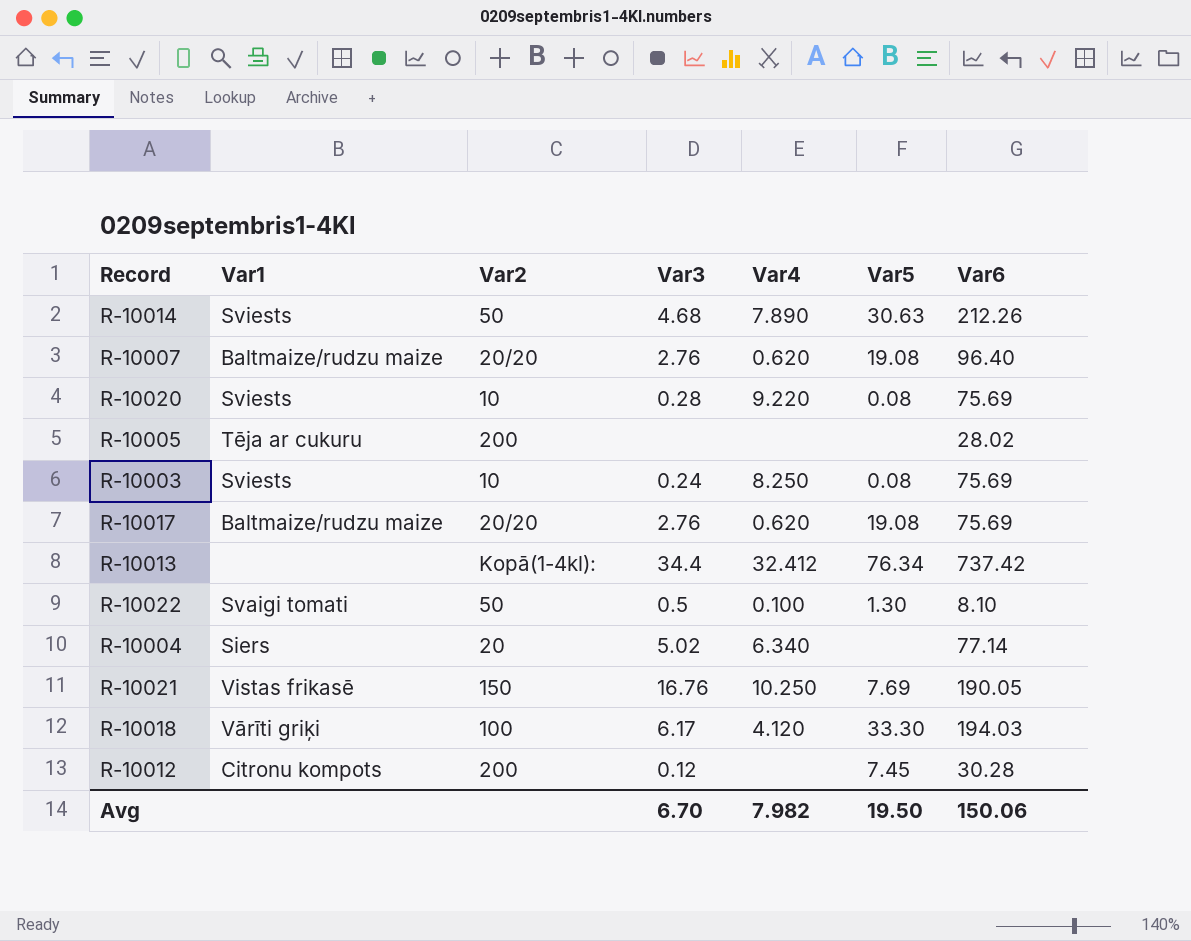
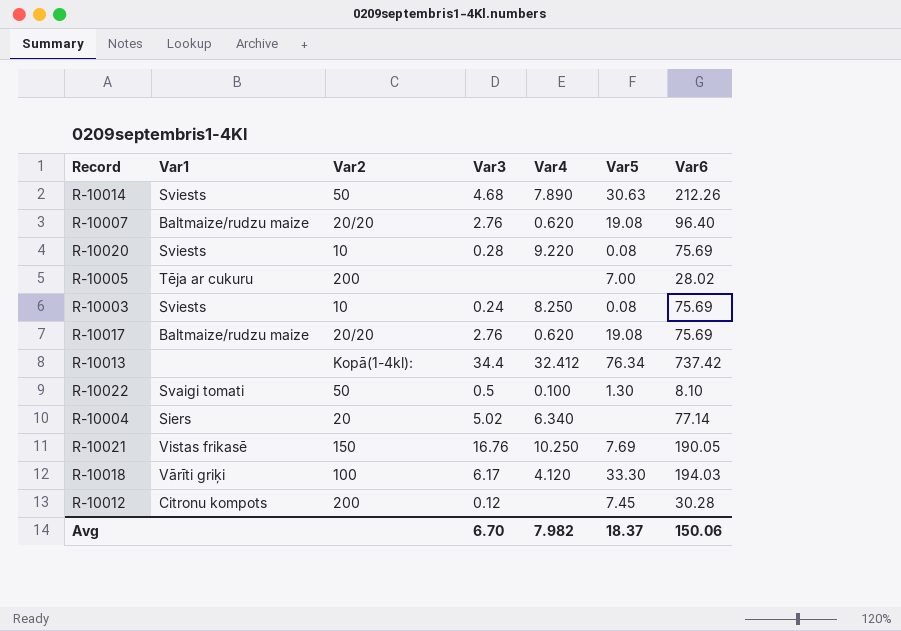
R-10005 | Var5: none -> 7.00
Avg | Var5: 19.50 -> 18.37

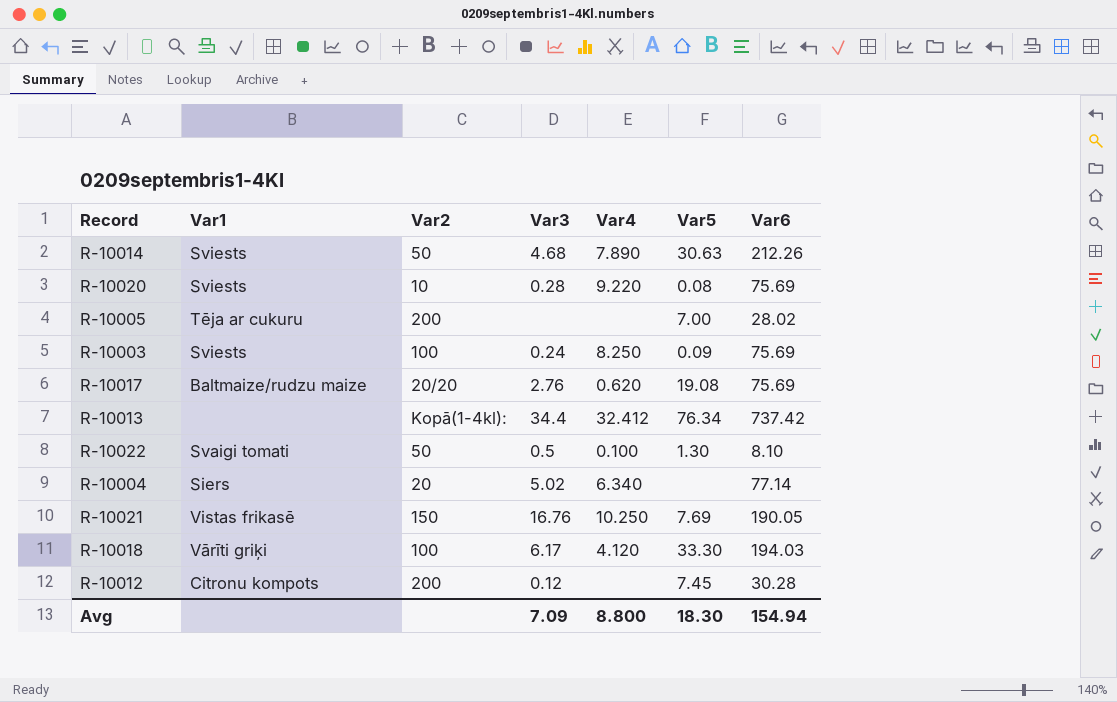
row R-10007: Baltmaize/rudzu maize | 20/20 | 2.76 | 0.620 | 19.08 | 96.40 -> none
R-10003 | Var2: 10 -> 100
R-10003 | Var5: 0.08 -> 0.09
Avg | Var3: 6.70 -> 7.09
Avg | Var4: 7.982 -> 8.800
Avg | Var5: 18.37 -> 18.30
Avg | Var6: 150.06 -> 154.94

